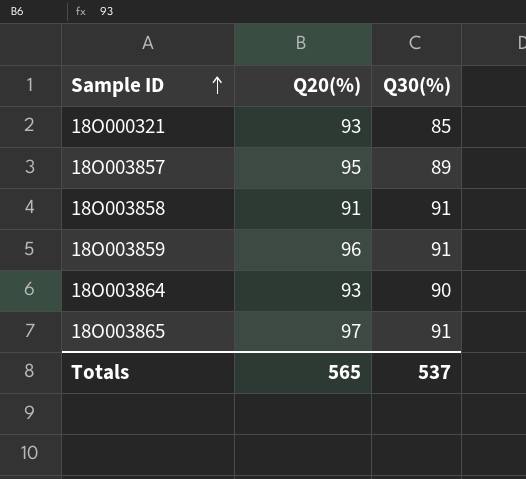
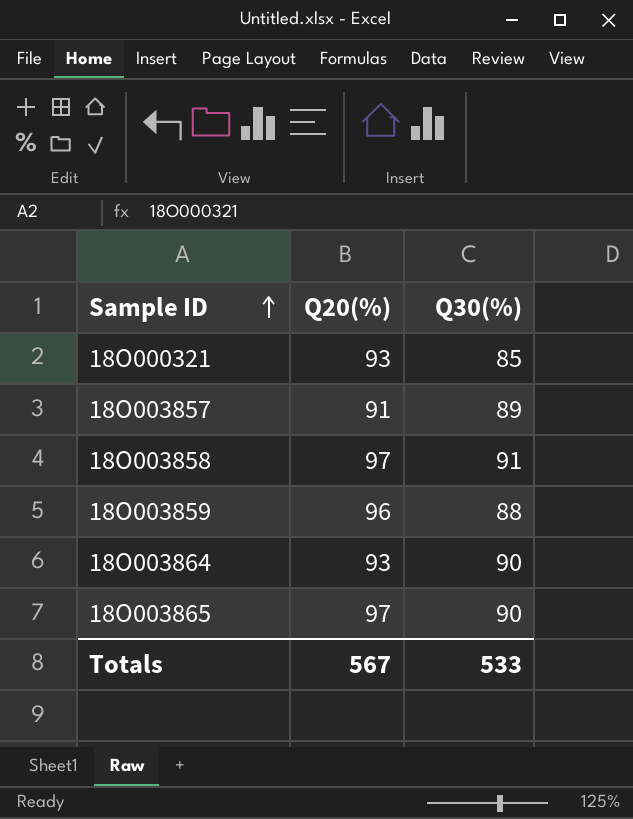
18O003857 | Q20(%): 95 -> 91
18O003858 | Q20(%): 91 -> 97
18O003859 | Q30(%): 91 -> 88
18O003865 | Q30(%): 91 -> 90
Totals | Q20(%): 565 -> 567
Totals | Q30(%): 537 -> 533

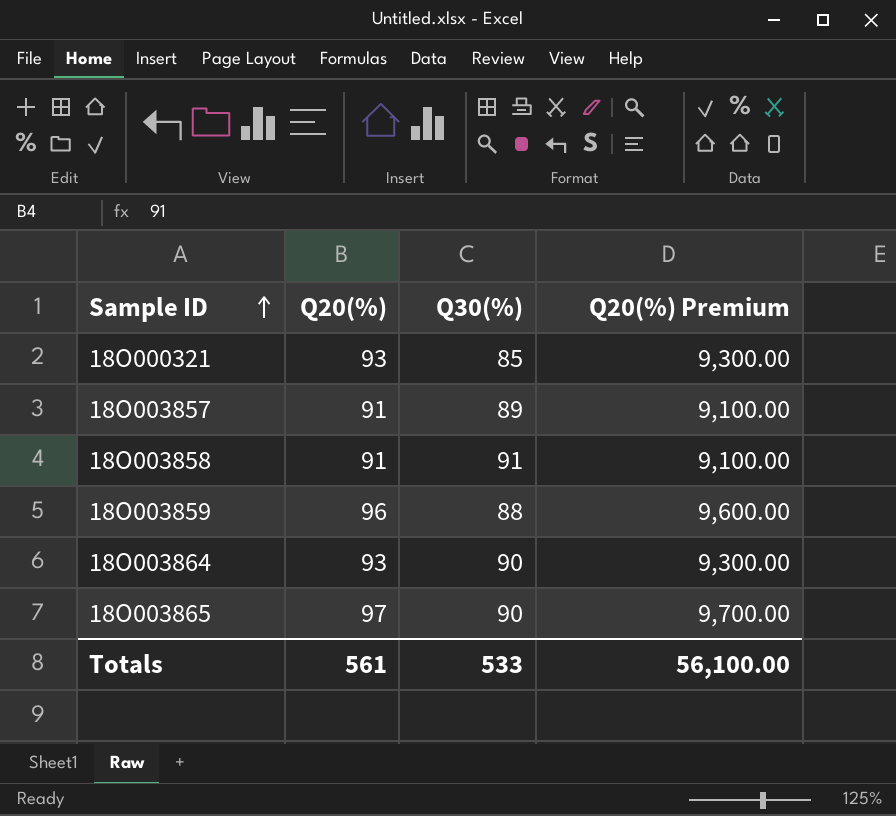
column Q20(%) Premium | formula: none -> [Q20(%)] * 100
18O003858 | Q20(%): 97 -> 91
Totals | Q20(%): 567 -> 561

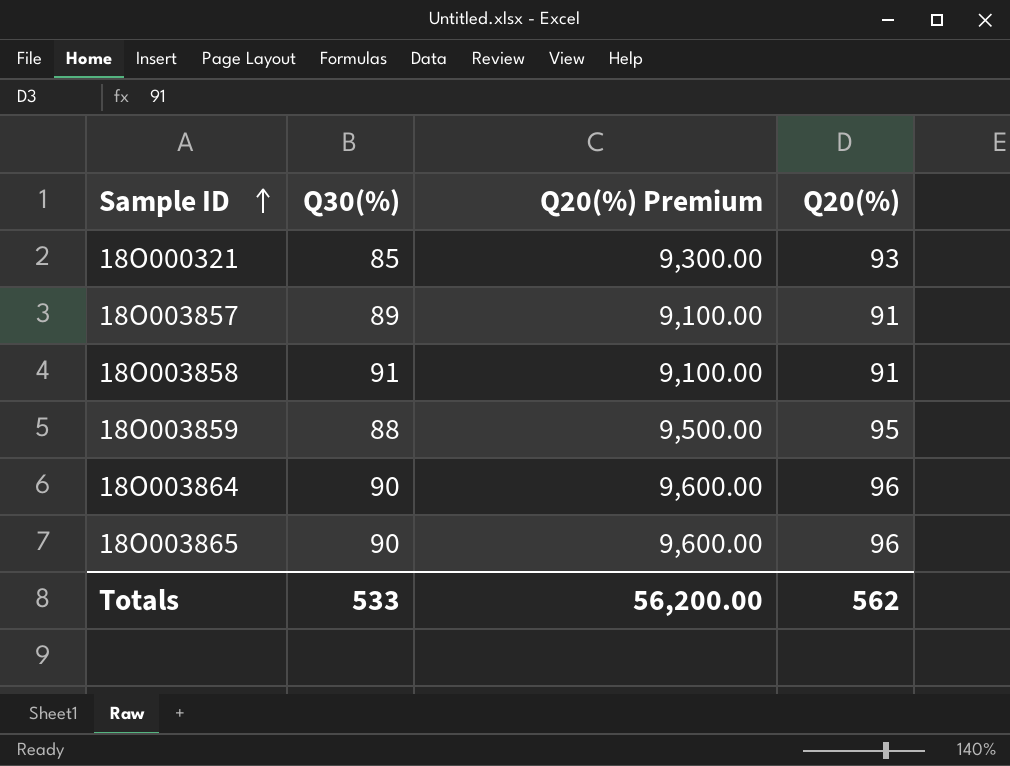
column Q20(%) | position: 2 -> 4
18O003859 | Q20(%) Premium: 9,600.00 -> 9,500.00
18O003859 | Q20(%): 96 -> 95
18O003864 | Q20(%) Premium: 9,300.00 -> 9,600.00
18O003864 | Q20(%): 93 -> 96
18O003865 | Q20(%) Premium: 9,700.00 -> 9,600.00
18O003865 | Q20(%): 97 -> 96
Totals | Q20(%) Premium: 56,100.00 -> 56,200.00
Totals | Q20(%): 561 -> 562

